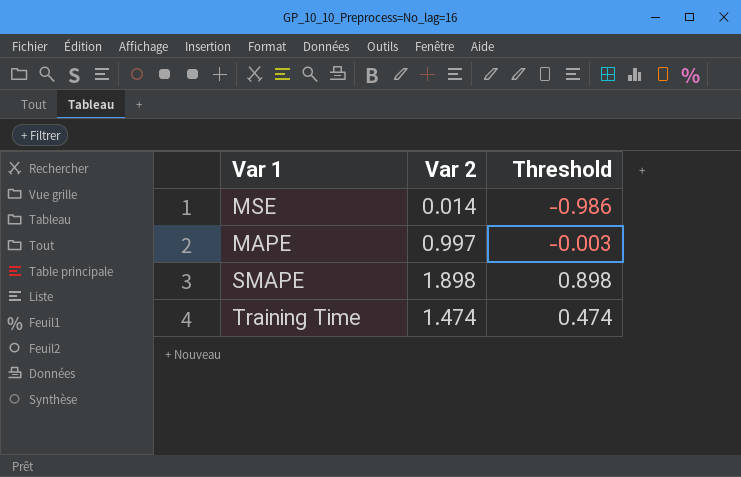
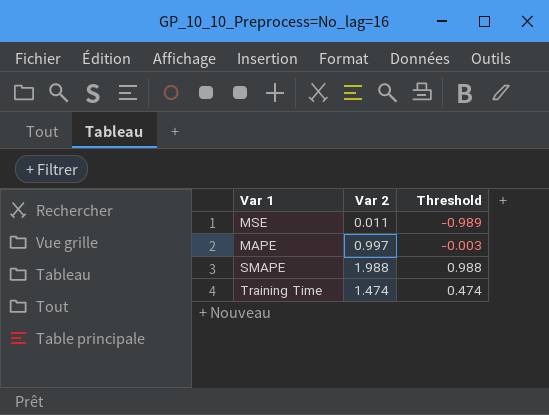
MSE | Var 2: 0.014 -> 0.011
MSE | Threshold: -0.986 -> -0.989
SMAPE | Var 2: 1.898 -> 1.988
SMAPE | Threshold: 0.898 -> 0.988

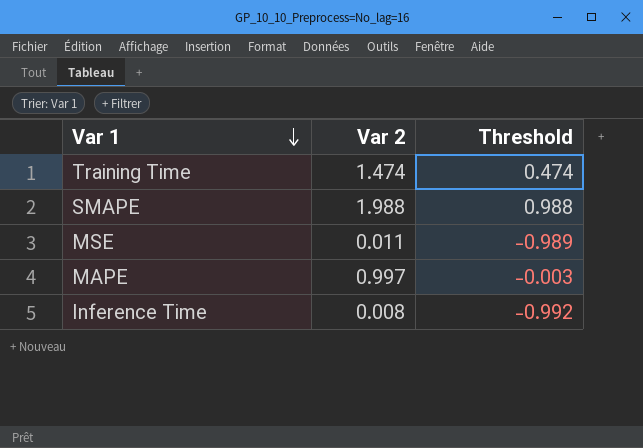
row order: none -> Var 1 descending
row Inference Time: none -> 0.008 | -0.992

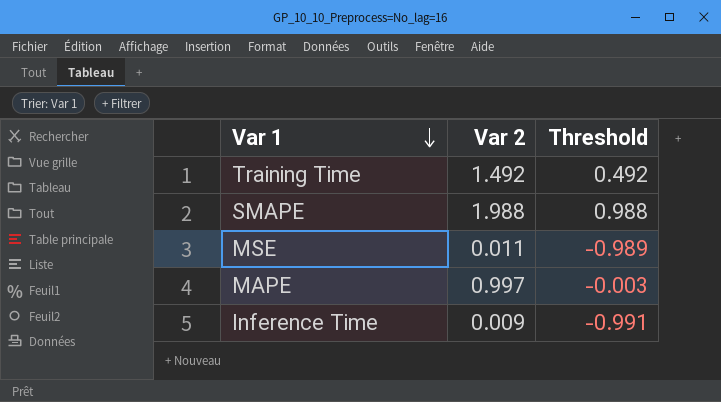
Training Time | Var 2: 1.474 -> 1.492
Training Time | Threshold: 0.474 -> 0.492
Inference Time | Var 2: 0.008 -> 0.009
Inference Time | Threshold: -0.992 -> -0.991

